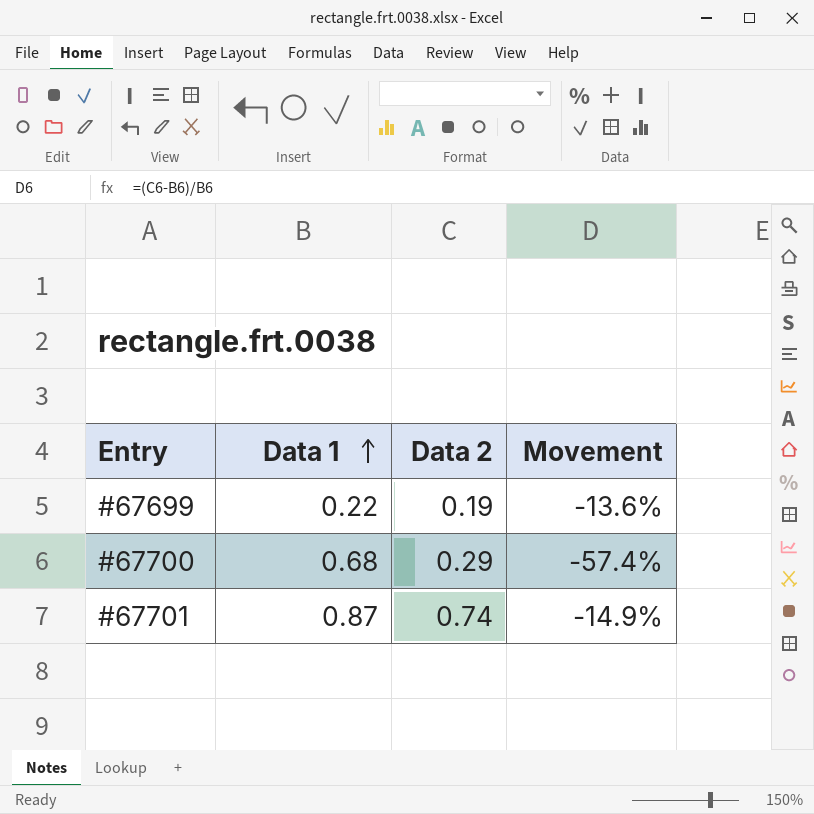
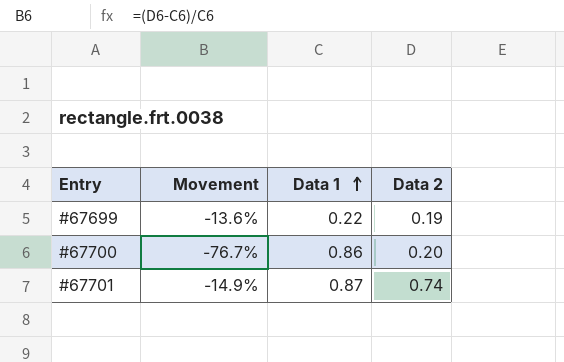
column Movement | position: 4 -> 2
#67700 | Movement: -57.4% -> -76.7%
#67700 | Data 1: 0.68 -> 0.86
#67700 | Data 2: 0.29 -> 0.20

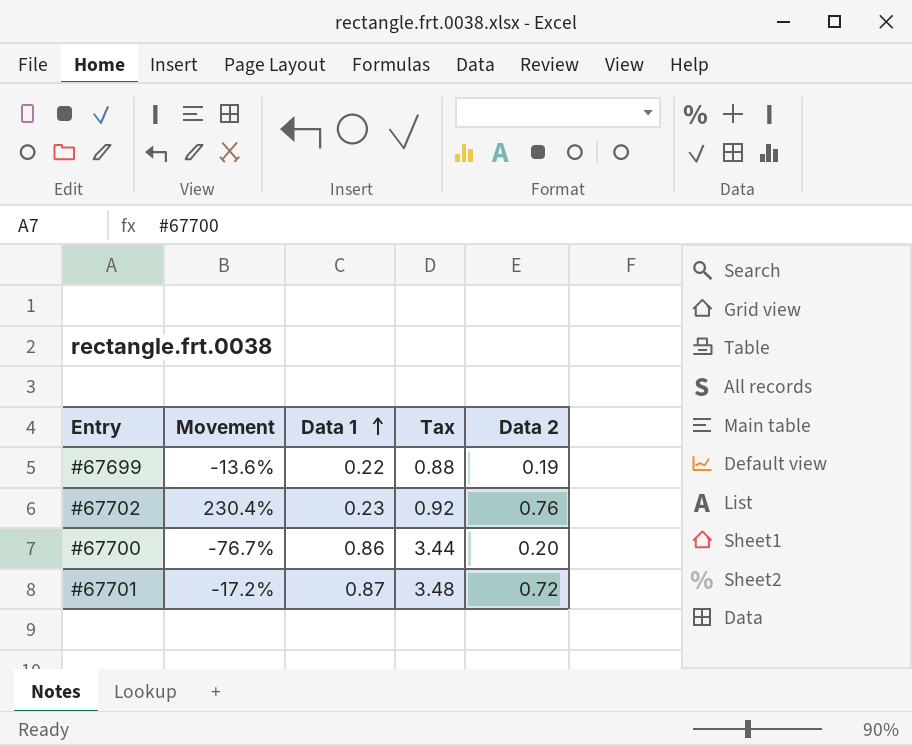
column Tax | formula: none -> [Data 1] * 4
row #67702: none -> 230.4% | 0.23 | 0.92 | 0.76
#67701 | Movement: -14.9% -> -17.2%
#67701 | Data 2: 0.74 -> 0.72

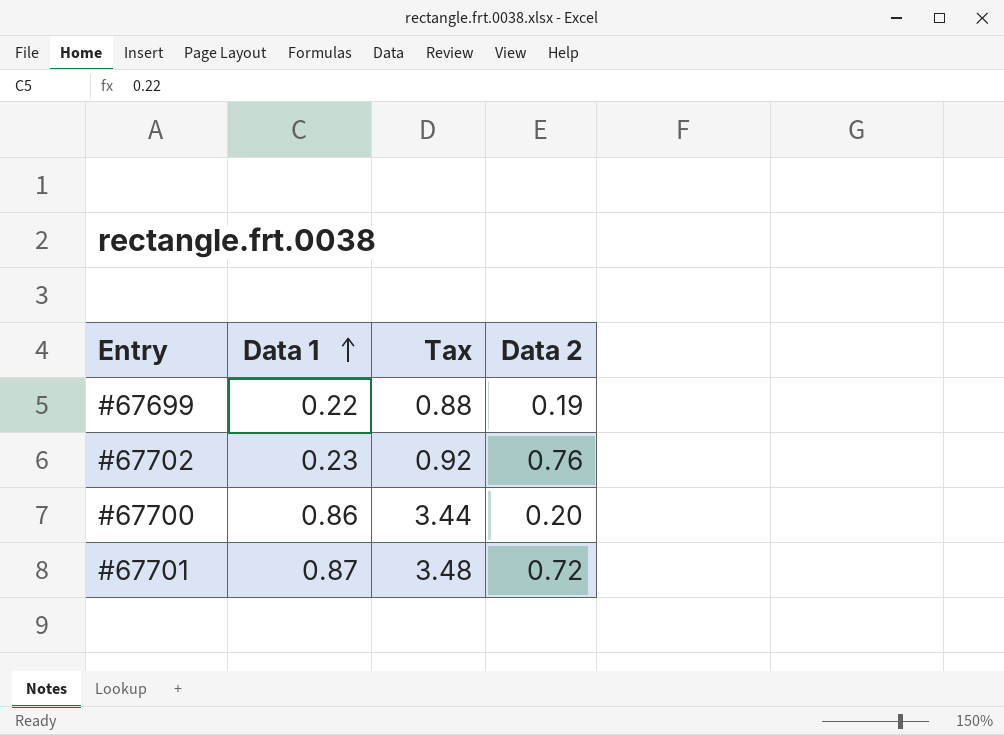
column Movement | formula: ([Data 2] - [Data 1]) / [Data 1] -> none

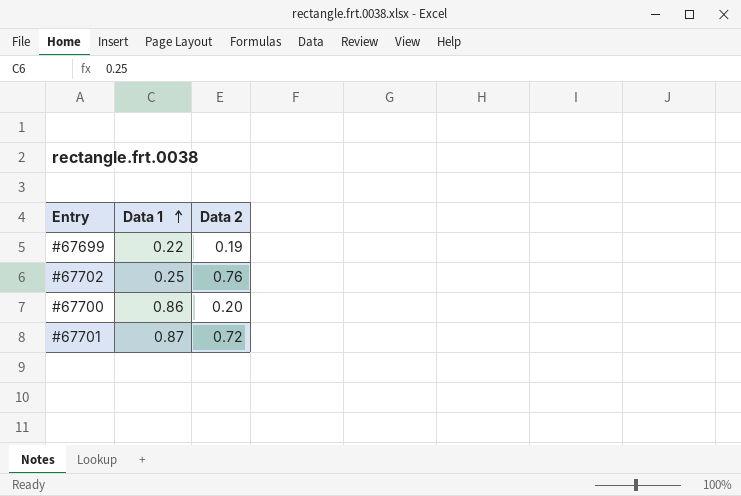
column Tax | formula: [Data 1] * 4 -> none
#67702 | Data 1: 0.23 -> 0.25

